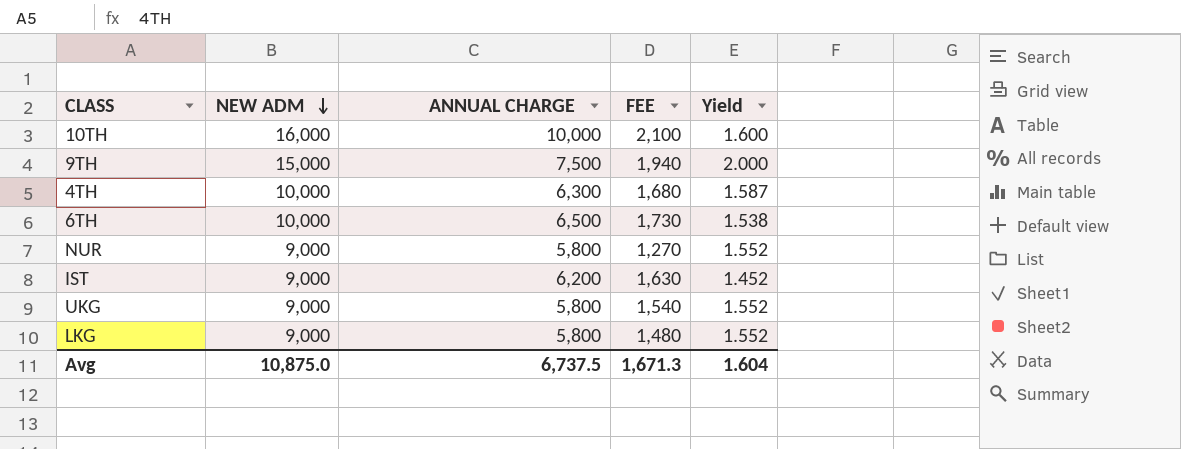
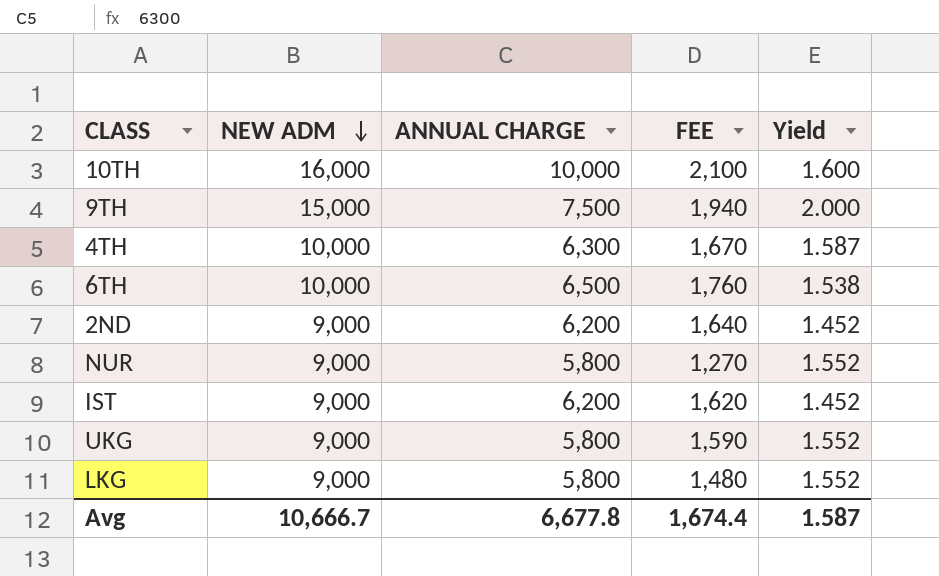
4TH | FEE: 1,680 -> 1,670
6TH | FEE: 1,730 -> 1,760
row 2ND: none -> 9,000 | 6,200 | 1,640 | 1.452
IST | FEE: 1,630 -> 1,620
UKG | FEE: 1,540 -> 1,590
Avg | NEW ADM: 10,875.0 -> 10,666.7
Avg | ANNUAL CHARGE: 6,737.5 -> 6,677.8
Avg | FEE: 1,671.3 -> 1,674.4
Avg | Yield: 1.604 -> 1.587

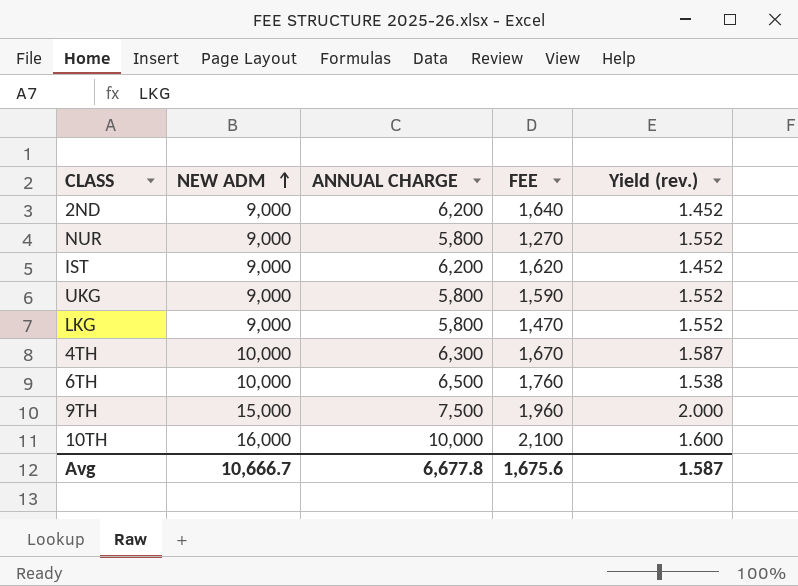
row order: NEW ADM descending -> NEW ADM ascending
column name: Yield -> Yield (rev.)
LKG | FEE: 1,480 -> 1,470
9TH | FEE: 1,940 -> 1,960
Avg | FEE: 1,674.4 -> 1,675.6

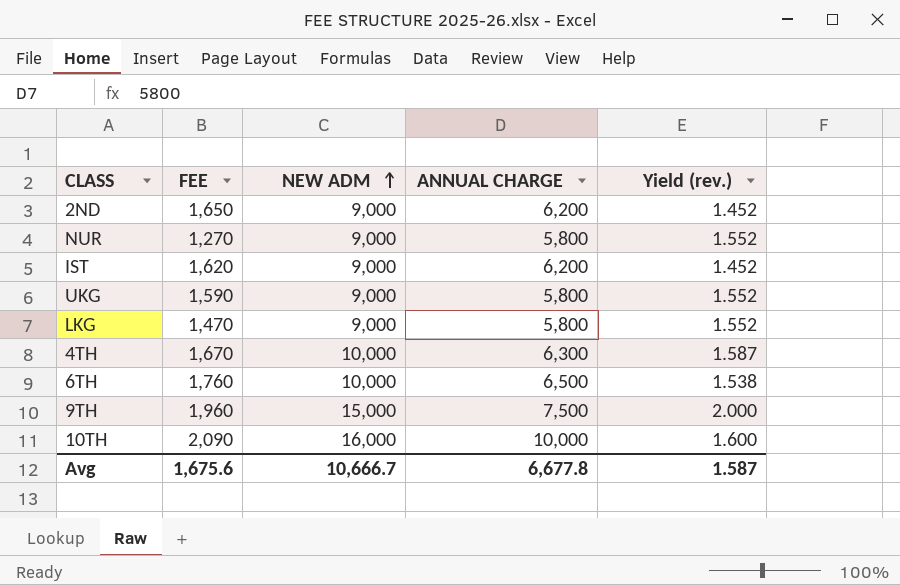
column FEE | position: 4 -> 2
2ND | FEE: 1,640 -> 1,650
10TH | FEE: 2,100 -> 2,090

